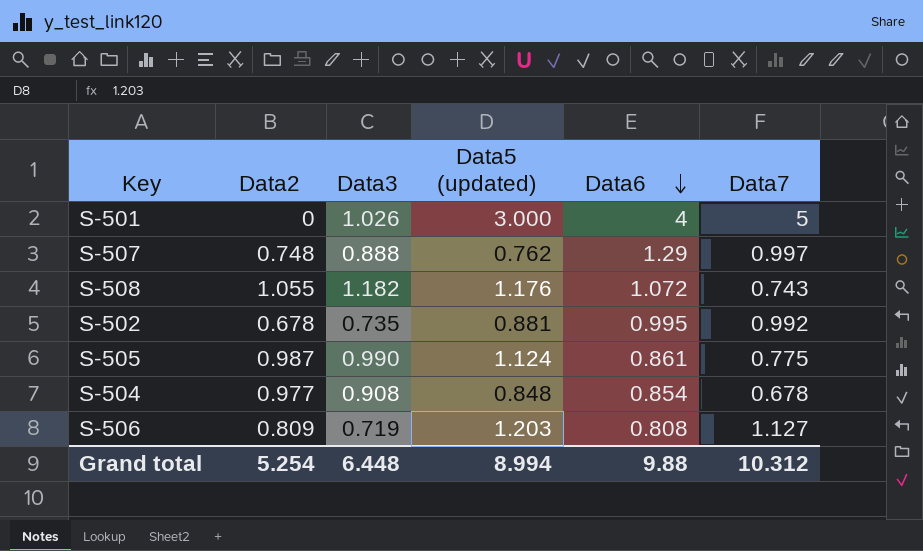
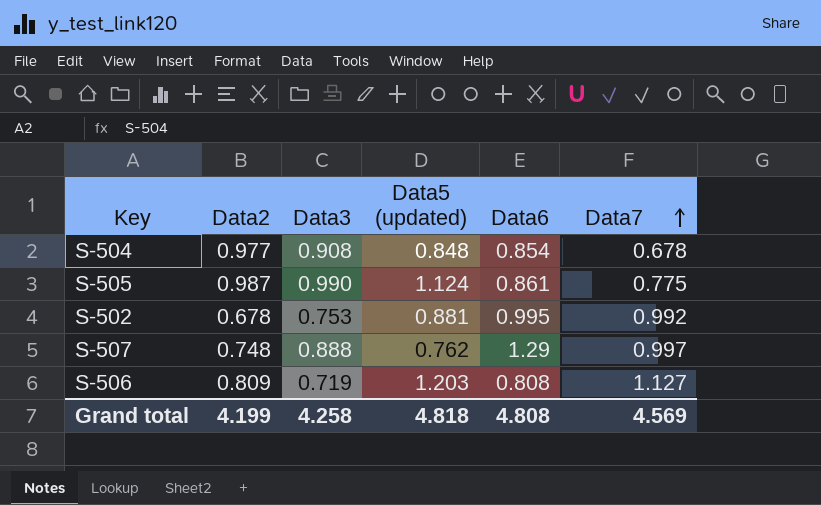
row order: Data6 descending -> Data7 ascending
row S-501: 0 | 1.026 | 3.000 | 4 | 5 -> none
row S-508: 1.055 | 1.182 | 1.176 | 1.072 | 0.743 -> none
S-502 | Data3: 0.735 -> 0.753
Grand total | Data2: 5.254 -> 4.199
Grand total | Data3: 6.448 -> 4.258
Grand total | Data5 (updated): 8.994 -> 4.818
Grand total | Data6: 9.88 -> 4.808
Grand total | Data7: 10.312 -> 4.569

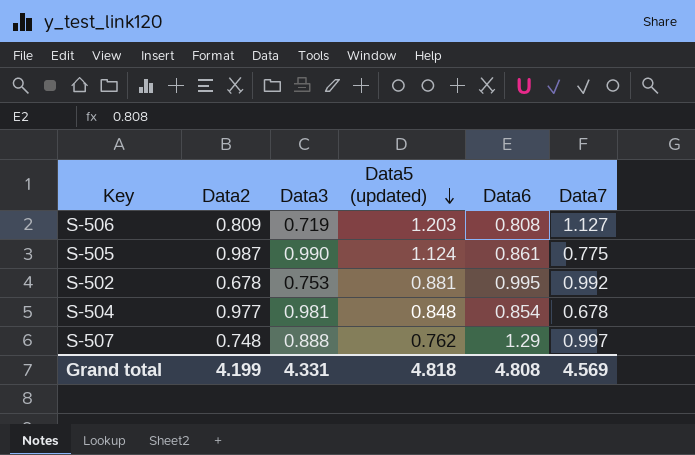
row order: Data7 ascending -> Data5 (updated) descending
S-504 | Data3: 0.908 -> 0.981
Grand total | Data3: 4.258 -> 4.331

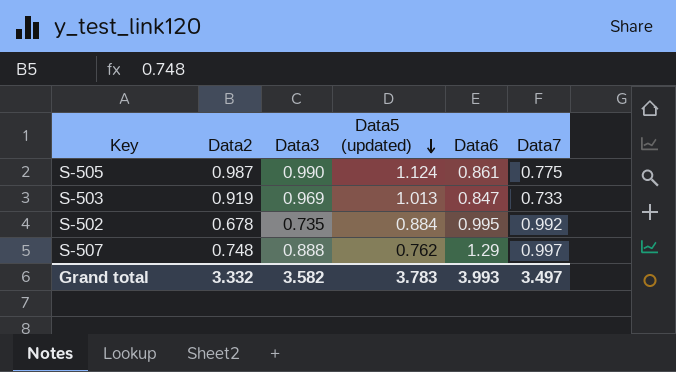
row S-506: 0.809 | 0.719 | 1.203 | 0.808 | 1.127 -> none
row S-504: 0.977 | 0.981 | 0.848 | 0.854 | 0.678 -> none
row S-503: none -> 0.919 | 0.969 | 1.013 | 0.847 | 0.733
S-502 | Data3: 0.753 -> 0.735
S-502 | Data5 (updated): 0.881 -> 0.884
Grand total | Data2: 4.199 -> 3.332
Grand total | Data3: 4.331 -> 3.582
Grand total | Data5 (updated): 4.818 -> 3.783
Grand total | Data6: 4.808 -> 3.993
Grand total | Data7: 4.569 -> 3.497

